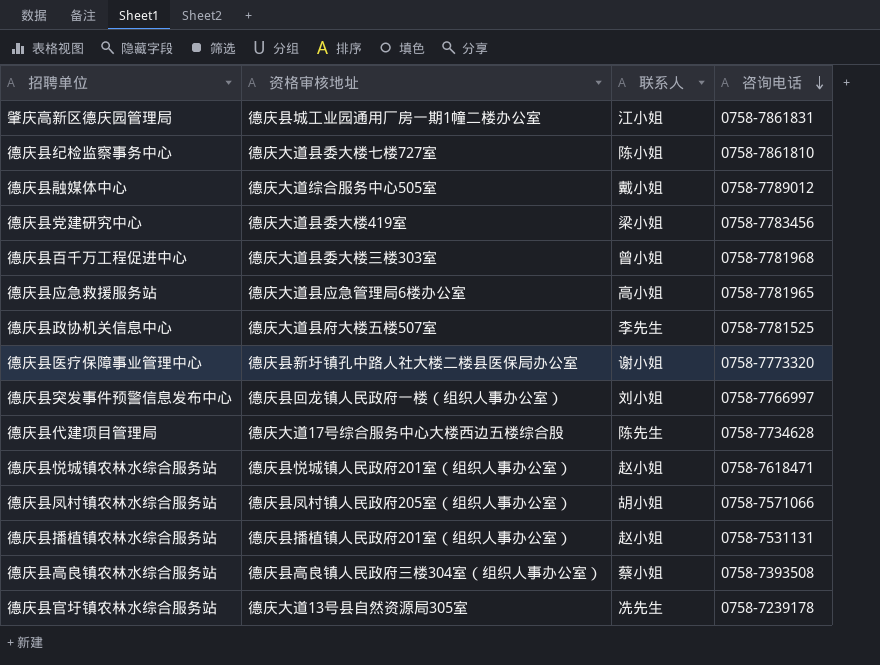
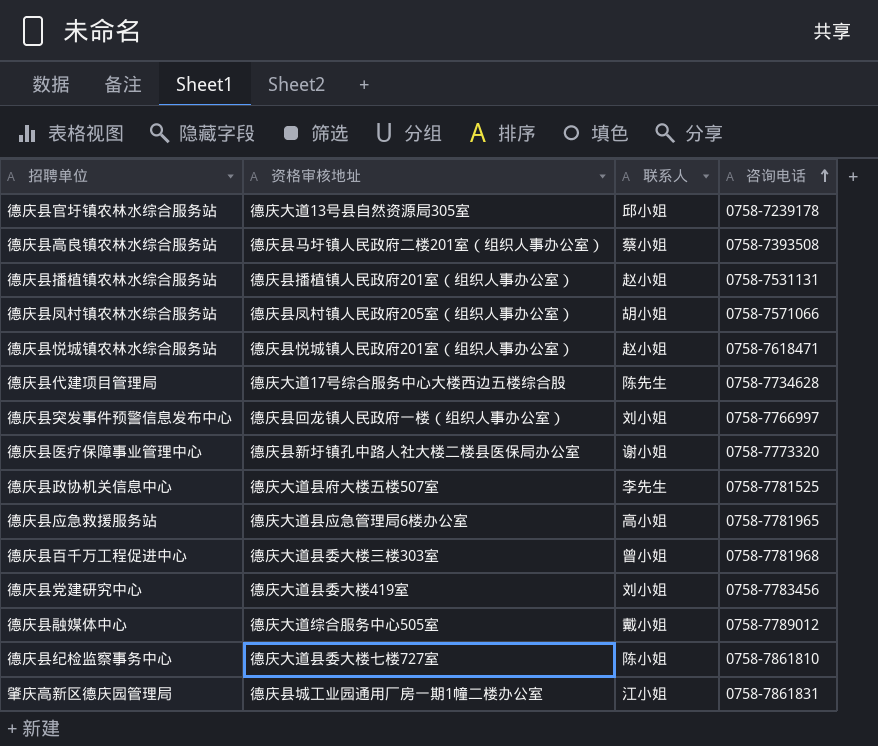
row order: 咨询电话 descending -> 咨询电话 ascending
德庆县官圩镇农林水综合服务站 | 联系人: 冼先生 -> 邱小姐
德庆县高良镇农林水综合服务站 | 资格审核地址: 德庆县高良镇人民政府三楼304室（组织人事办公室） -> 德庆县马圩镇人民政府二楼201室（组织人事办公室）
德庆县党建研究中心 | 联系人: 梁小姐 -> 刘小姐

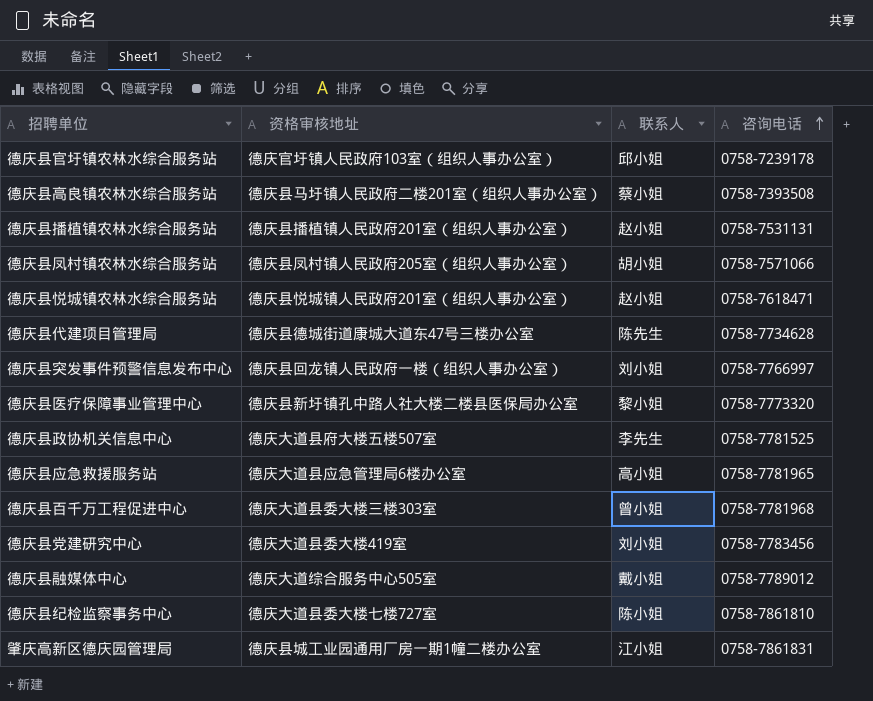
德庆县官圩镇农林水综合服务站 | 资格审核地址: 德庆大道13号县自然资源局305室 -> 德庆官圩镇人民政府103室（组织人事办公室）
德庆县代建项目管理局 | 资格审核地址: 德庆大道17号综合服务中心大楼西边五楼综合股 -> 德庆县德城街道康城大道东47号三楼办公室
德庆县医疗保障事业管理中心 | 联系人: 谢小姐 -> 黎小姐

